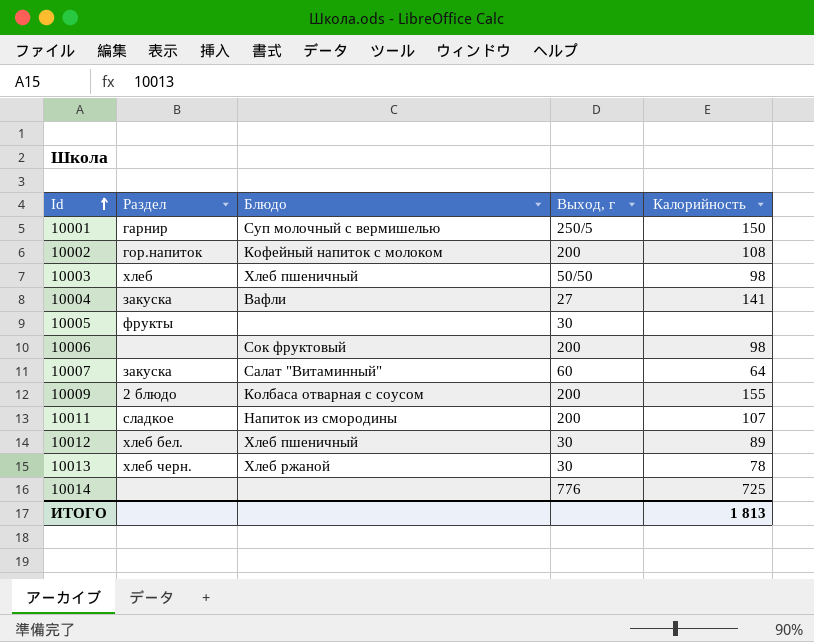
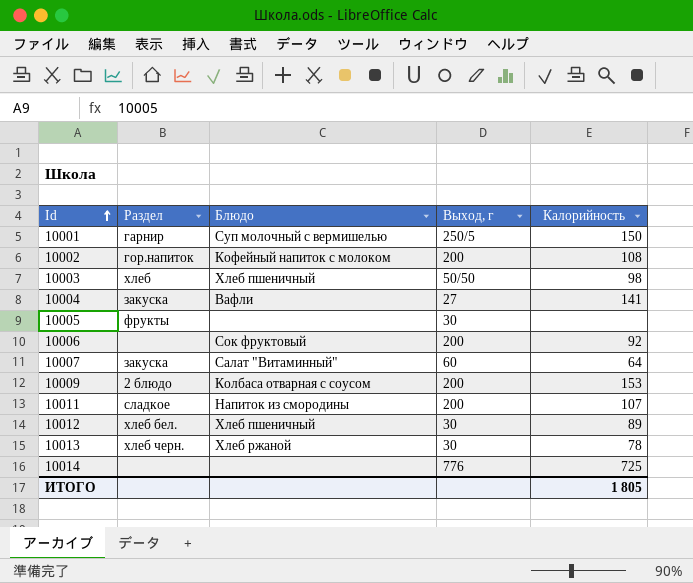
10006 | Калорийность: 98 -> 92
10009 | Калорийность: 155 -> 153
ИТОГО | Калорийность: 1 813 -> 1 805

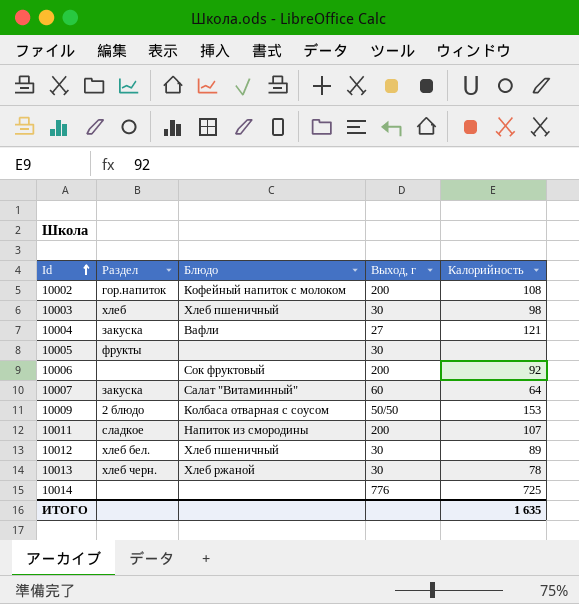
row 10001: гарнир | Суп молочный с вермишелью | 250/5 | 150 -> none
10003 | Выход, г: 50/50 -> 30
10004 | Калорийность: 141 -> 121
10009 | Выход, г: 200 -> 50/50
ИТОГО | Калорийность: 1 805 -> 1 635

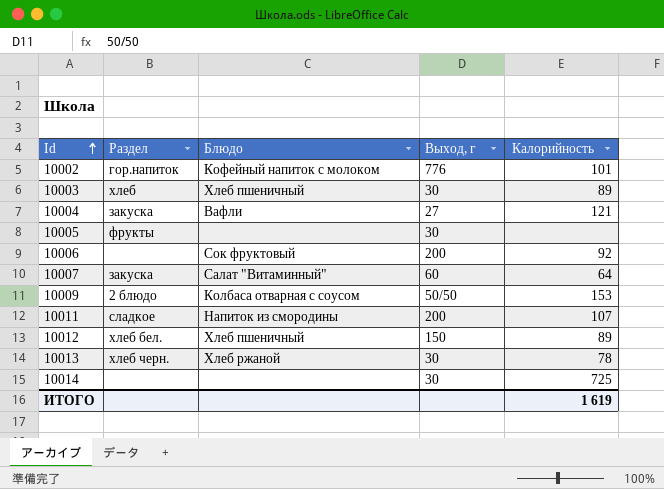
10002 | Выход, г: 200 -> 776
10002 | Калорийность: 108 -> 101
10003 | Калорийность: 98 -> 89
10012 | Выход, г: 30 -> 150
10014 | Выход, г: 776 -> 30
ИТОГО | Калорийность: 1 635 -> 1 619

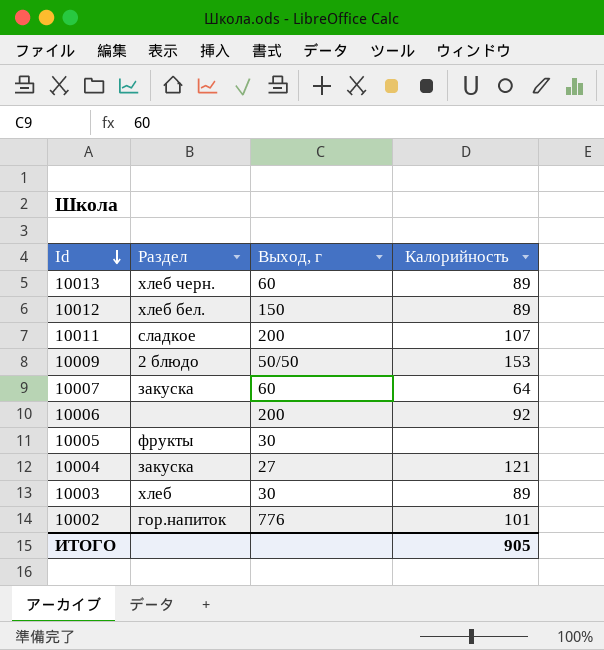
row order: Id ascending -> Id descending
column Блюдо | position: 3 -> none
row 10014: none | none | 30 | 725 -> none
10013 | Выход, г: 30 -> 60
10013 | Калорийность: 78 -> 89
ИТОГО | Калорийность: 1 619 -> 905

